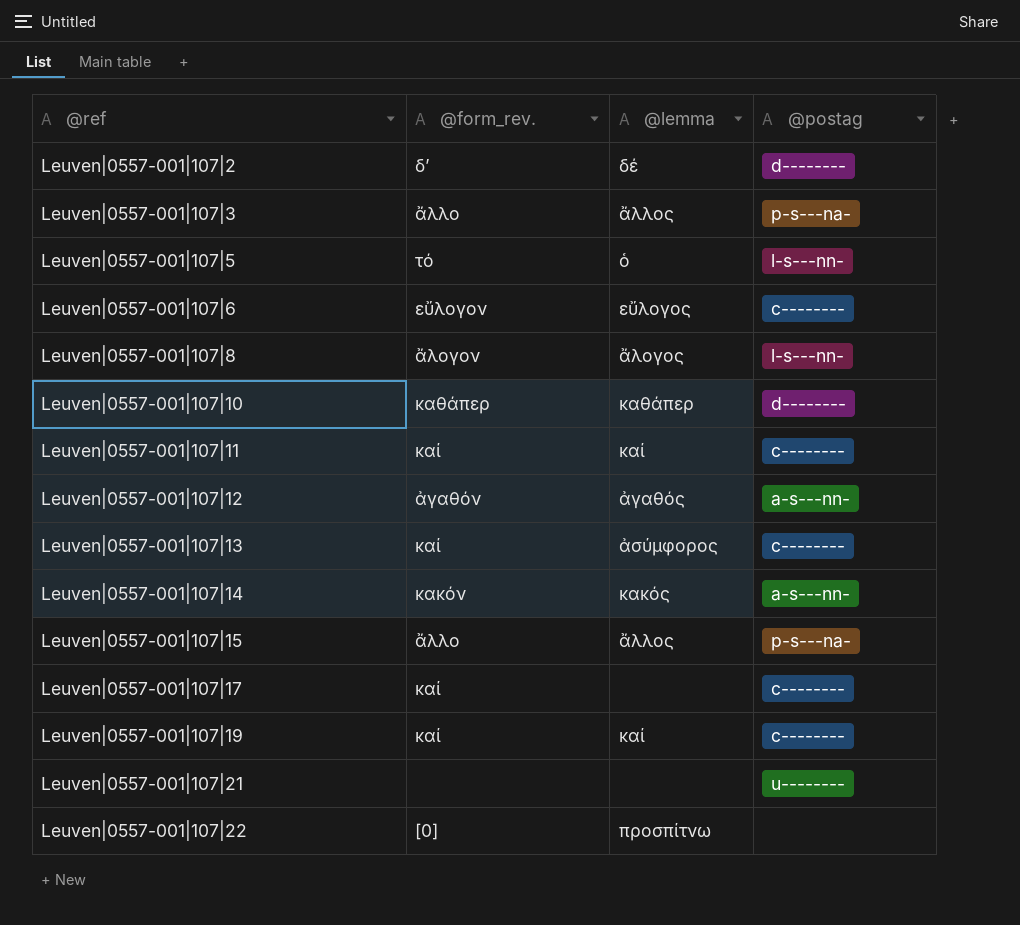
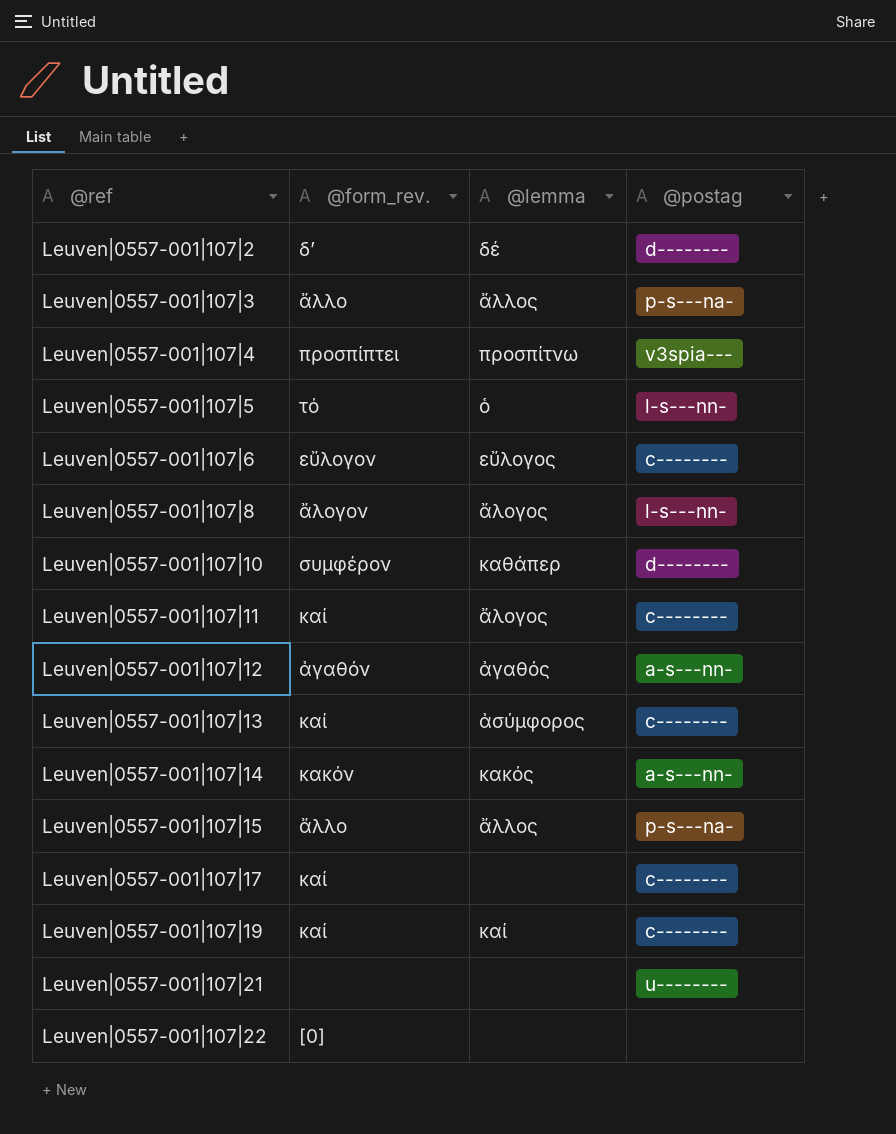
row Leuven|0557-001|107|4: none -> προσπίπτει | προσπίτνω | v3spia---
Leuven|0557-001|107|10 | @form_rev.: καθάπερ -> συμφέρον
Leuven|0557-001|107|11 | @lemma: καί -> ἄλογος
Leuven|0557-001|107|22 | @lemma: προσπίτνω -> none

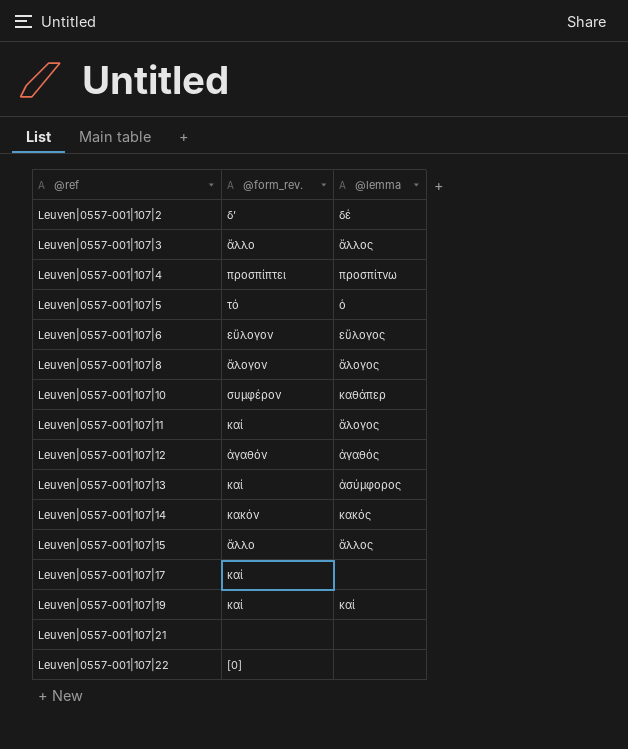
column @postag | position: 4 -> none

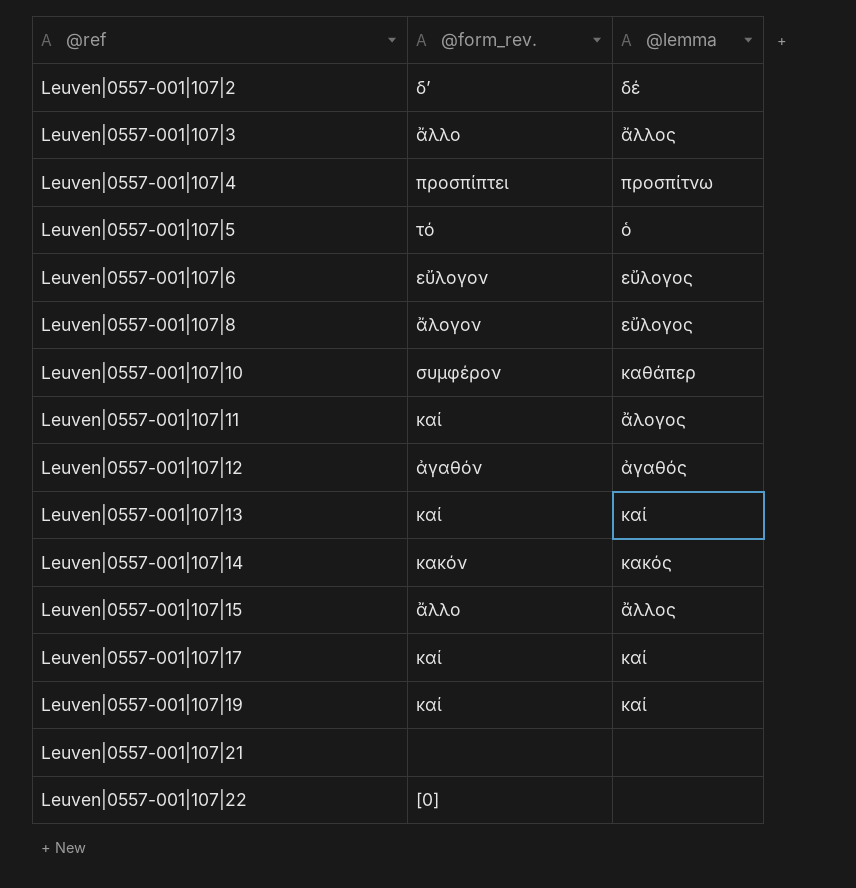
Leuven|0557-001|107|8 | @lemma: ἄλογος -> εὔλογος
Leuven|0557-001|107|13 | @lemma: ἀσύμφορος -> καί
Leuven|0557-001|107|17 | @lemma: none -> καί

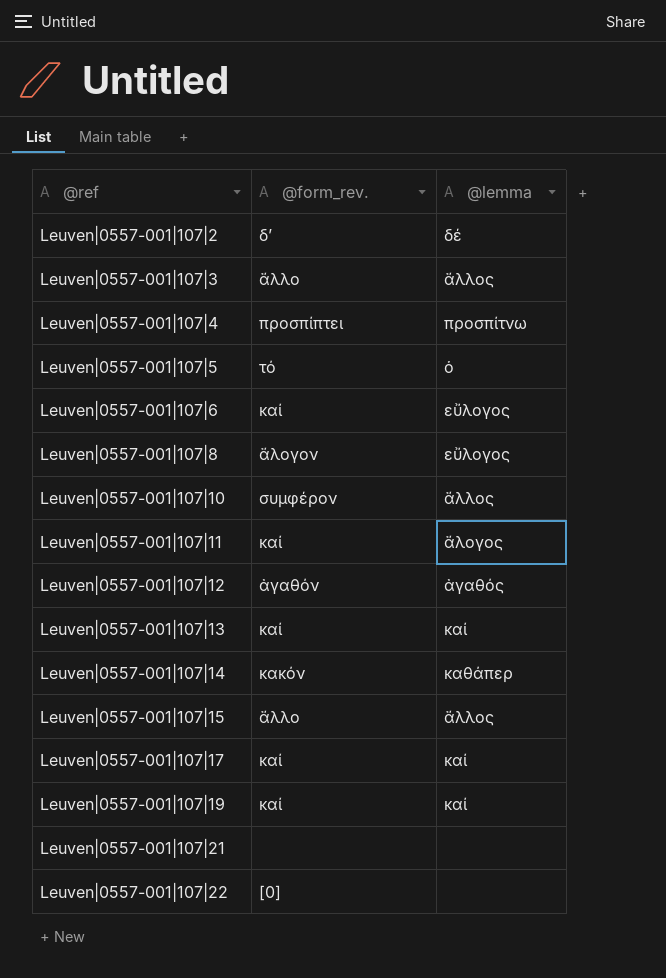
Leuven|0557-001|107|6 | @form_rev.: εὔλογον -> καί
Leuven|0557-001|107|10 | @lemma: καθάπερ -> ἄλλος
Leuven|0557-001|107|14 | @lemma: κακός -> καθάπερ

